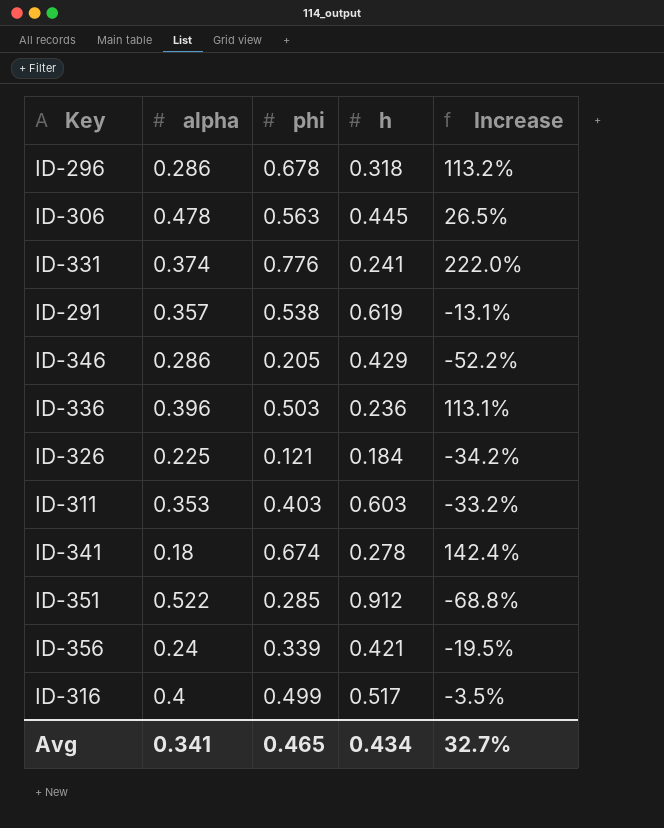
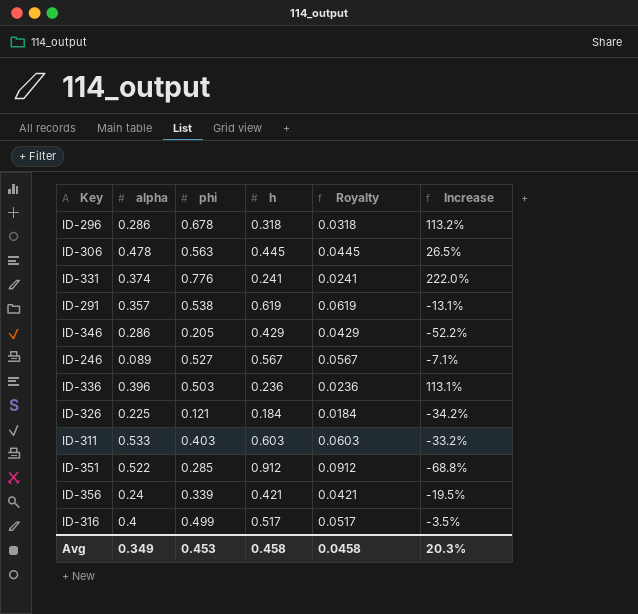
column Royalty | formula: none -> [h] * 0.1
row ID-341: 0.18 | 0.674 | 0.278 | 142.4% -> none
row ID-246: none -> 0.089 | 0.527 | 0.567 | 0.0567 | -7.1%
ID-311 | alpha: 0.353 -> 0.533
Avg | alpha: 0.341 -> 0.349
Avg | phi: 0.465 -> 0.453
Avg | h: 0.434 -> 0.458
Avg | Increase: 32.7% -> 20.3%

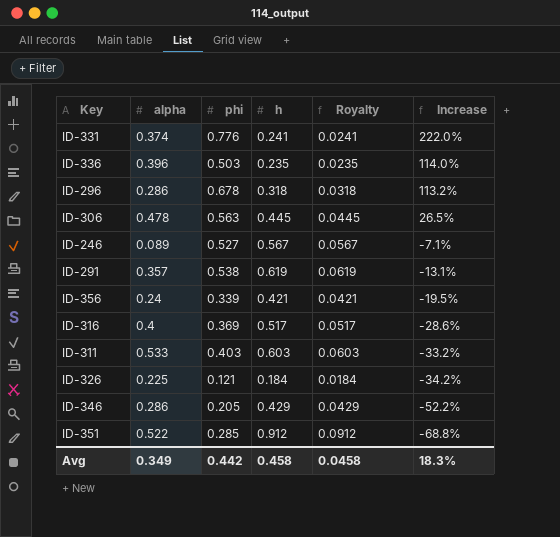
row order: none -> Increase descending
ID-336 | h: 0.236 -> 0.235
ID-336 | Royalty: 0.0236 -> 0.0235
ID-336 | Increase: 113.1% -> 114.0%
ID-316 | phi: 0.499 -> 0.369
ID-316 | Increase: -3.5% -> -28.6%
Avg | phi: 0.453 -> 0.442
Avg | Increase: 20.3% -> 18.3%

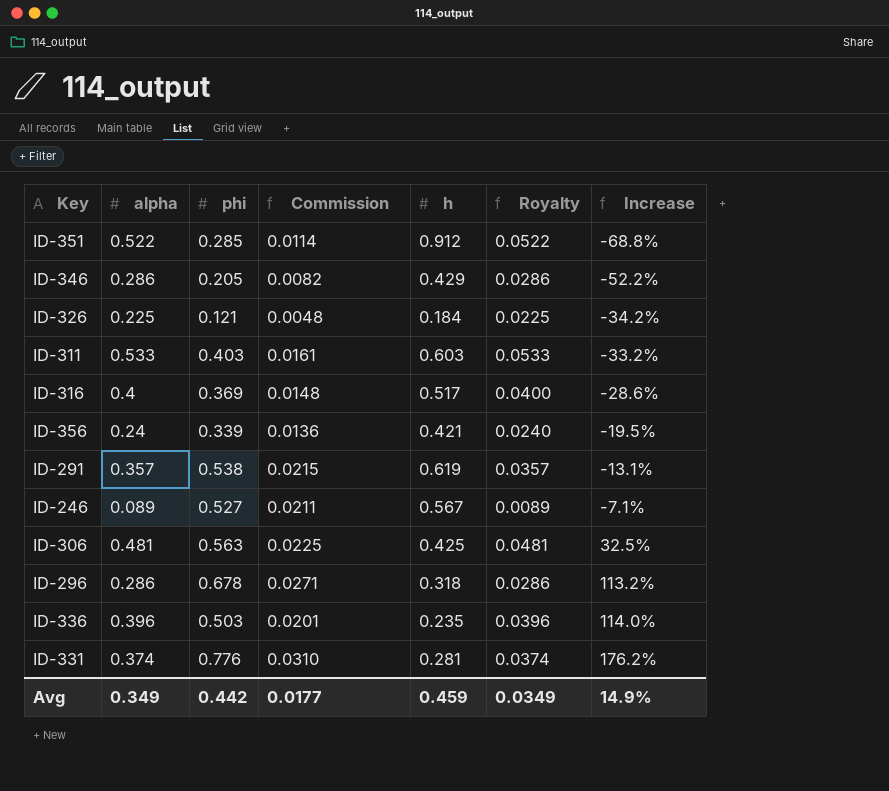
row order: Increase descending -> Increase ascending
column Commission | formula: none -> [phi] * 0.04
column Royalty | formula: [h] * 0.1 -> [alpha] * 0.1
ID-306 | alpha: 0.478 -> 0.481
ID-306 | h: 0.445 -> 0.425
ID-306 | Increase: 26.5% -> 32.5%
ID-331 | h: 0.241 -> 0.281
ID-331 | Increase: 222.0% -> 176.2%
Avg | h: 0.458 -> 0.459
Avg | Royalty: 0.0458 -> 0.0349
Avg | Increase: 18.3% -> 14.9%

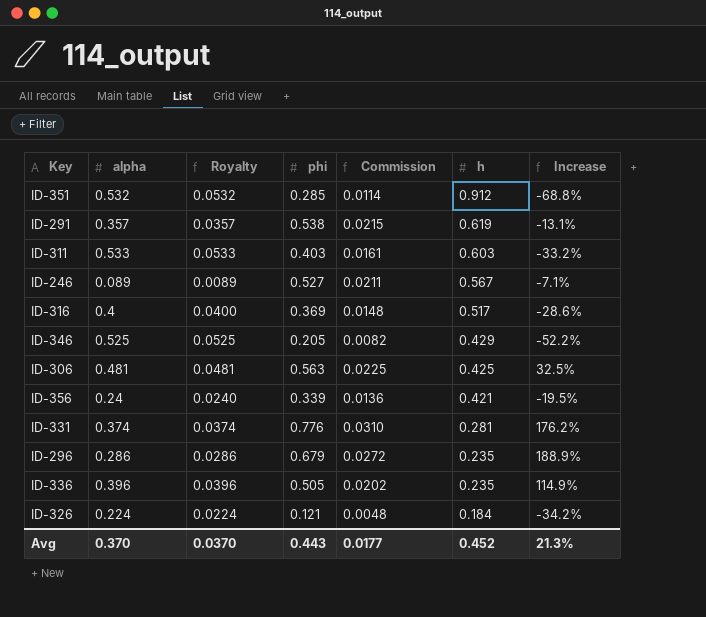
row order: Increase ascending -> h descending
column Royalty | position: 6 -> 3
ID-351 | alpha: 0.522 -> 0.532
ID-351 | Royalty: 0.0522 -> 0.0532
ID-346 | alpha: 0.286 -> 0.525
ID-346 | Royalty: 0.0286 -> 0.0525
ID-296 | phi: 0.678 -> 0.679
ID-296 | Commission: 0.0271 -> 0.0272
ID-296 | h: 0.318 -> 0.235
ID-296 | Increase: 113.2% -> 188.9%
ID-336 | phi: 0.503 -> 0.505
ID-336 | Commission: 0.0201 -> 0.0202
ID-336 | Increase: 114.0% -> 114.9%
ID-326 | alpha: 0.225 -> 0.224
ID-326 | Royalty: 0.0225 -> 0.0224
Avg | alpha: 0.349 -> 0.370
Avg | Royalty: 0.0349 -> 0.0370
Avg | phi: 0.442 -> 0.443
Avg | h: 0.459 -> 0.452
Avg | Increase: 14.9% -> 21.3%

